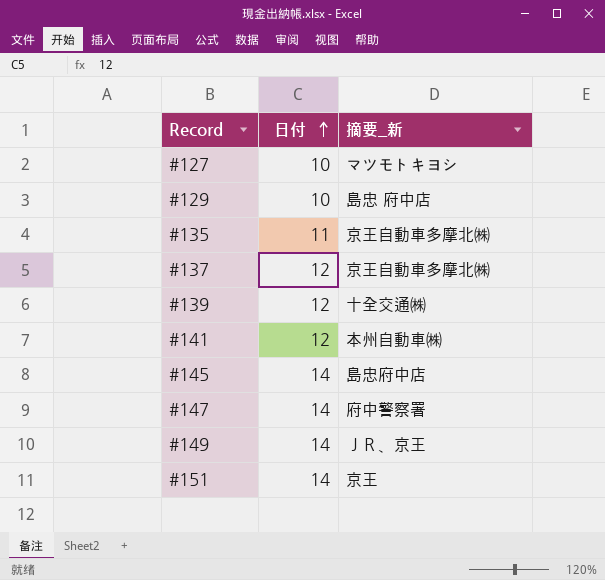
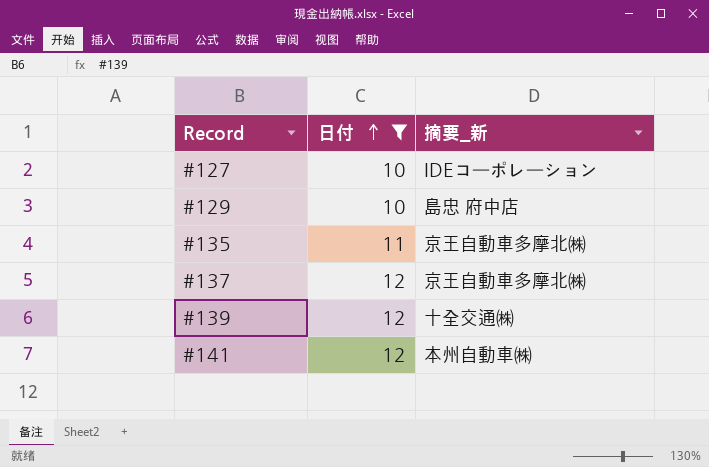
filter: none -> 日付 != 14
#127 | 摘要_新: マツモトキヨシ -> IDEコーポレーション

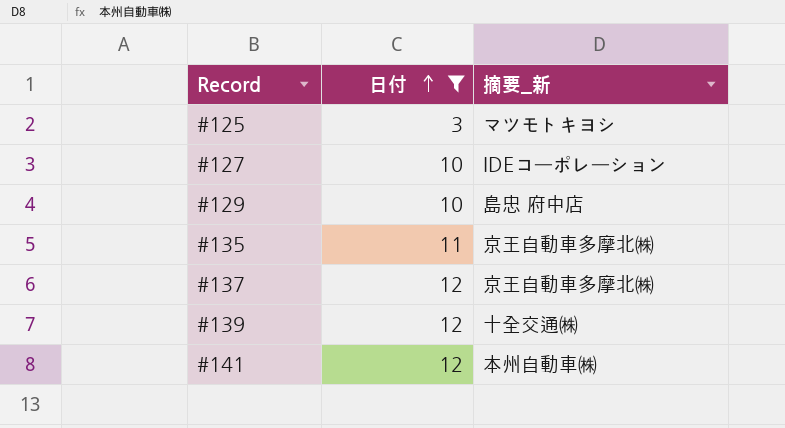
row #125: none -> 3 | マツモトキヨシ

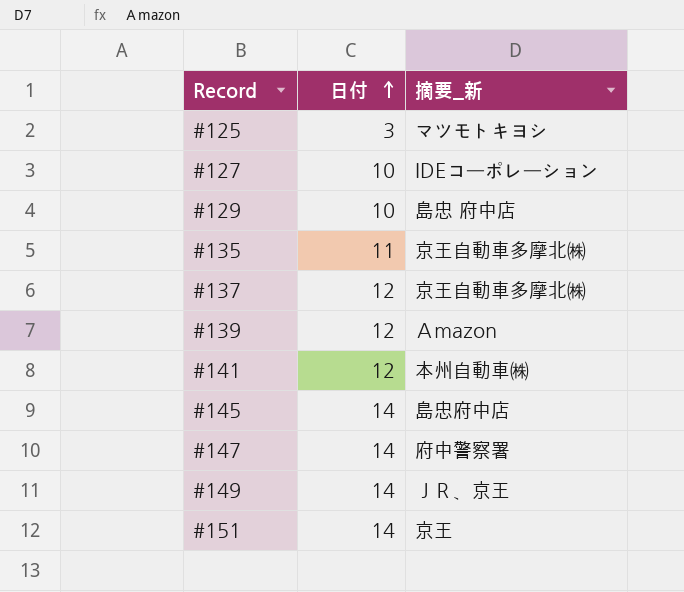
filter: 日付 != 14 -> none
#139 | 摘要_新: 十全交通㈱ -> Ａmazon

